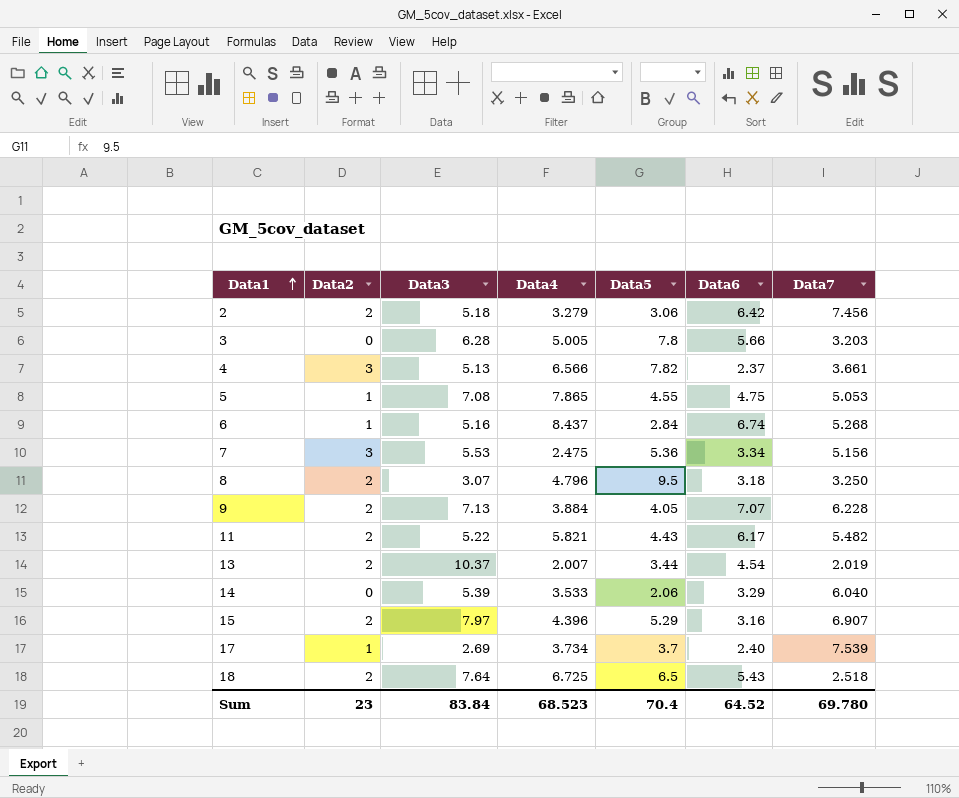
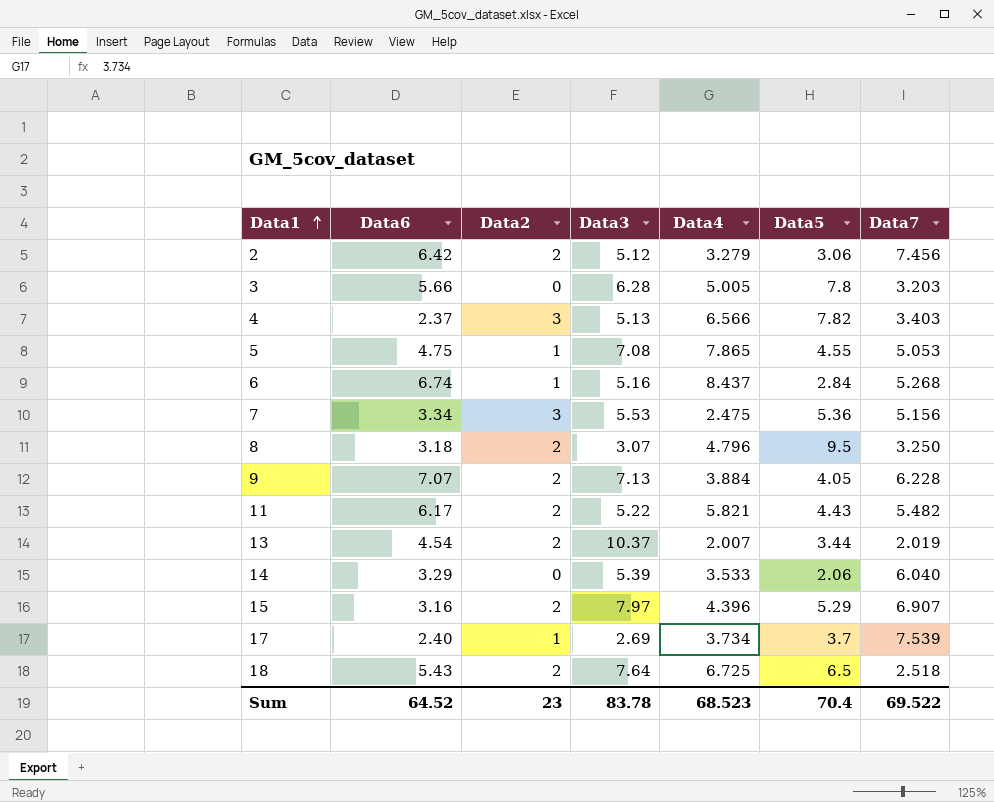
column Data6 | position: 6 -> 2
2 | Data3: 5.18 -> 5.12
4 | Data7: 3.661 -> 3.403
Sum | Data3: 83.84 -> 83.78
Sum | Data7: 69.780 -> 69.522

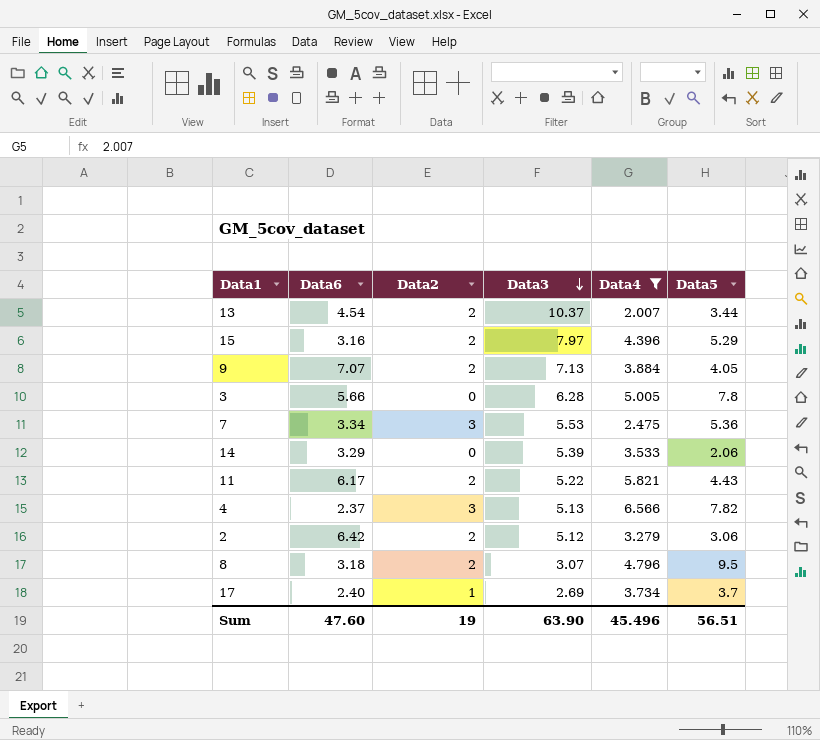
filter: none -> Data4 <= 6.566
row order: Data1 ascending -> Data3 descending
column Data7 | position: 7 -> none
Sum | Data6: 64.52 -> 47.60
Sum | Data2: 23 -> 19
Sum | Data3: 83.78 -> 63.90
Sum | Data4: 68.523 -> 45.496
Sum | Data5: 70.4 -> 56.51

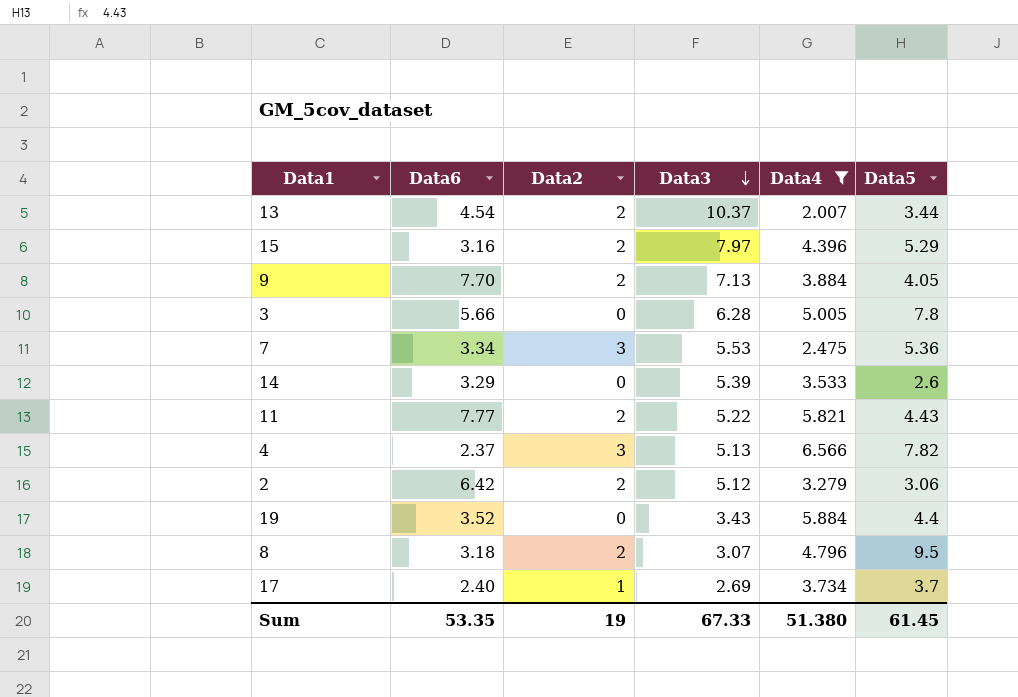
9 | Data6: 7.07 -> 7.70
14 | Data5: 2.06 -> 2.6
11 | Data6: 6.17 -> 7.77
row 19: none -> 3.52 | 0 | 3.43 | 5.884 | 4.4
Sum | Data6: 47.60 -> 53.35
Sum | Data3: 63.90 -> 67.33
Sum | Data4: 45.496 -> 51.380
Sum | Data5: 56.51 -> 61.45

